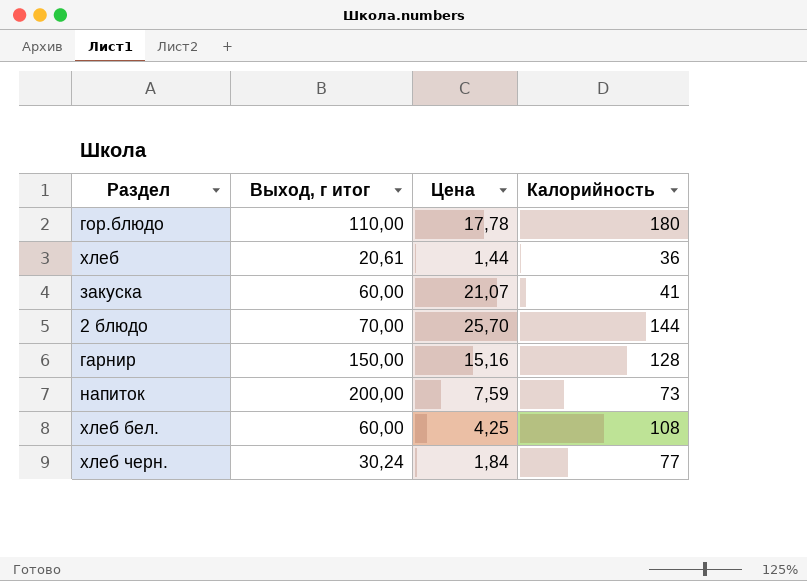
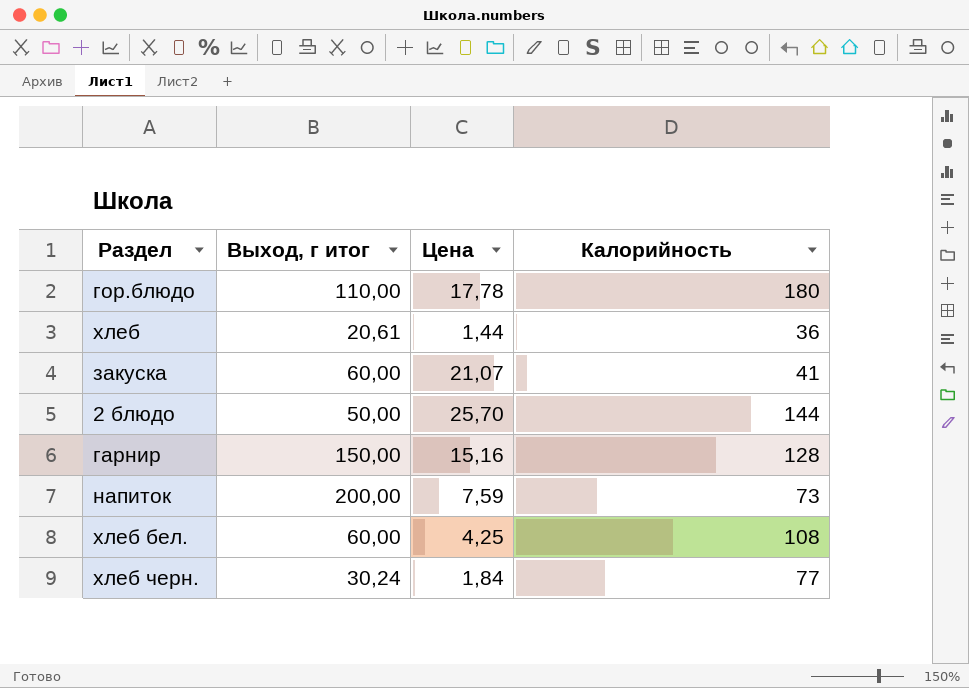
2 блюдо | Выход, г итог: 70,00 -> 50,00

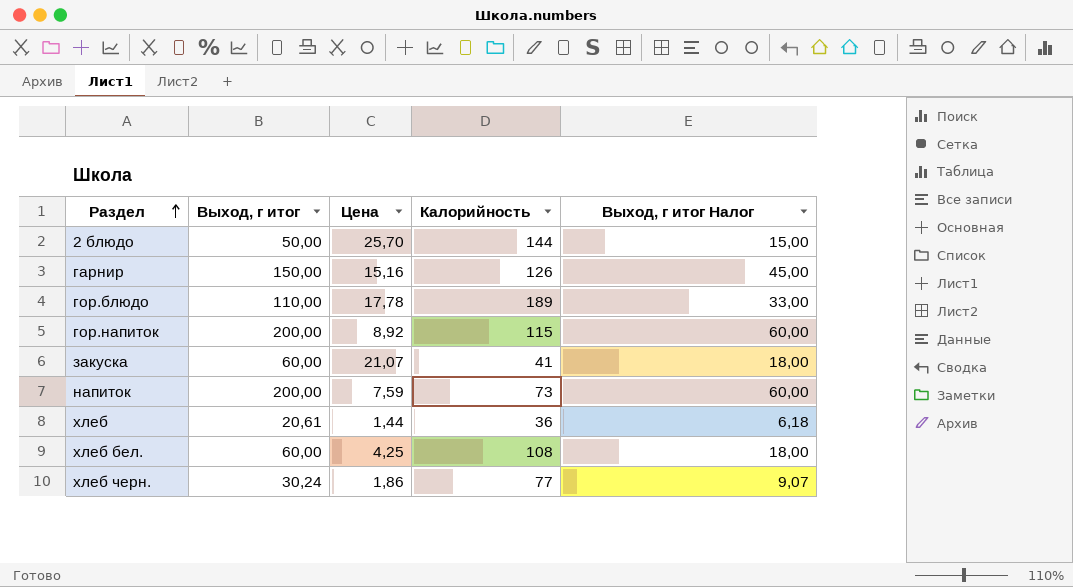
row order: none -> Раздел ascending
column Выход, г итог Налог | formula: none -> [Выход, г итог] * 0,3
гарнир | Калорийность: 128 -> 126
гор.блюдо | Калорийность: 180 -> 189
row гор.напиток: none -> 200,00 | 8,92 | 115 | 60,00
хлеб черн. | Цена: 1,84 -> 1,86

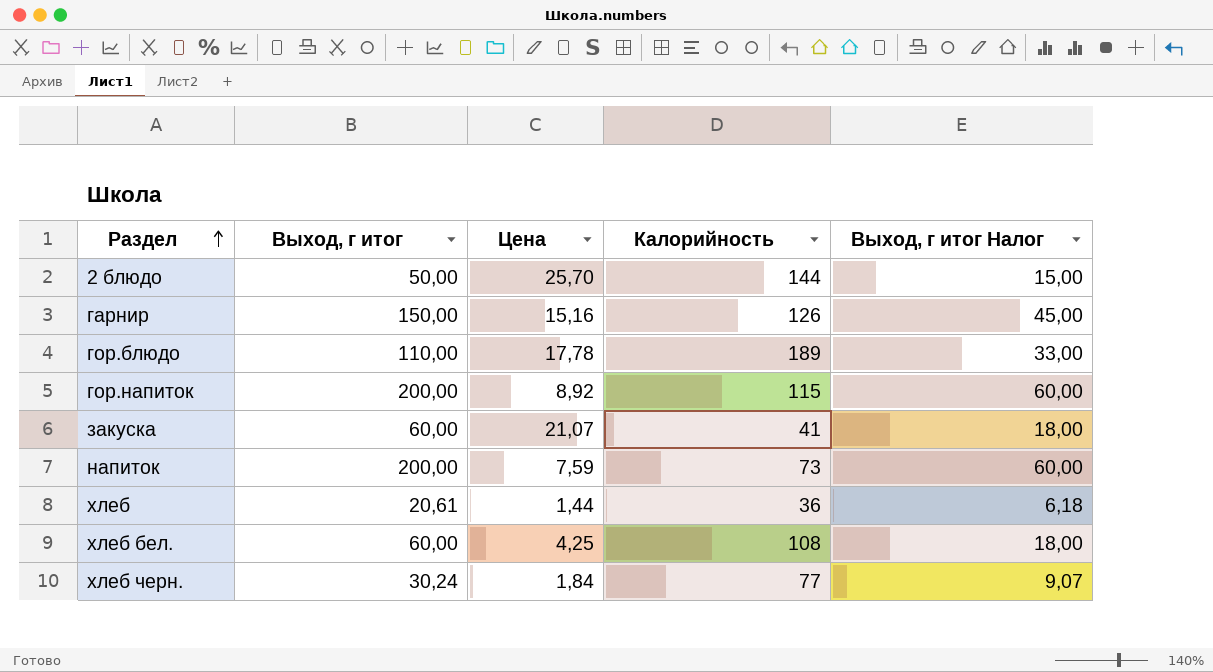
хлеб черн. | Цена: 1,86 -> 1,84

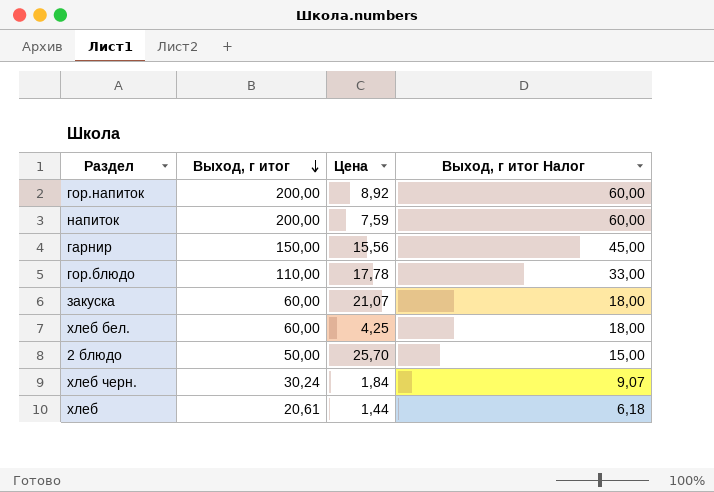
row order: Раздел ascending -> Выход, г итог descending
column Калорийность | position: 4 -> none
гарнир | Цена: 15,16 -> 15,56

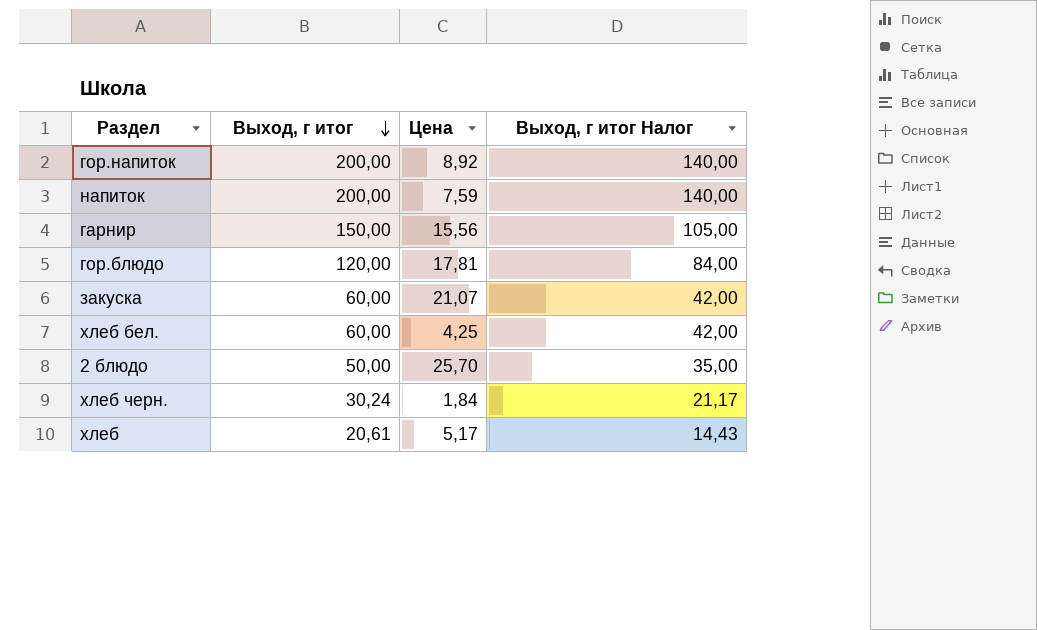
column Выход, г итог Налог | formula: [Выход, г итог] * 0,3 -> [Выход, г итог] * 0,7
гор.блюдо | Выход, г итог: 110,00 -> 120,00
гор.блюдо | Цена: 17,78 -> 17,81
хлеб | Цена: 1,44 -> 5,17

